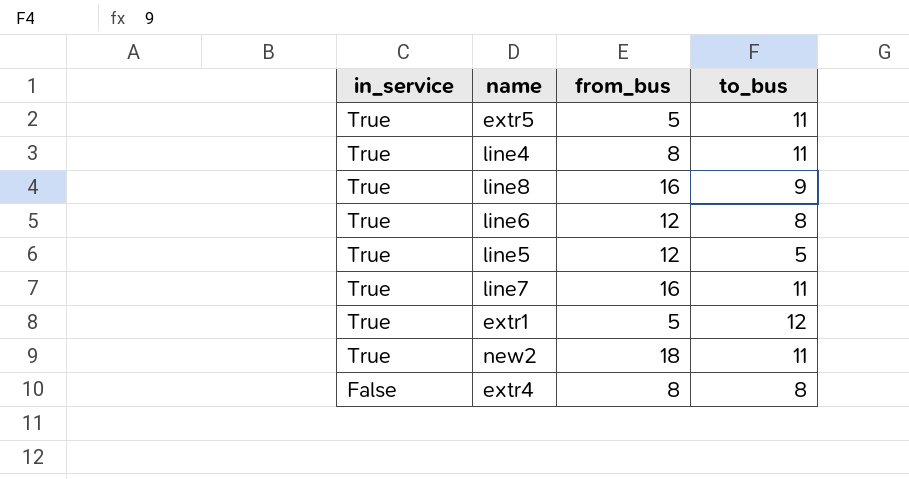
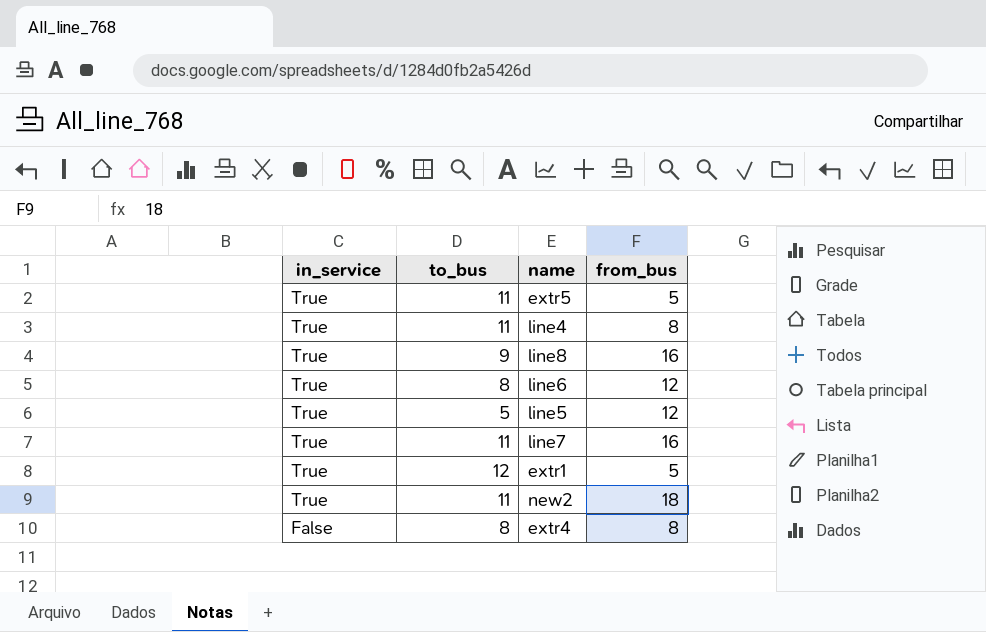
column to_bus | position: 4 -> 2

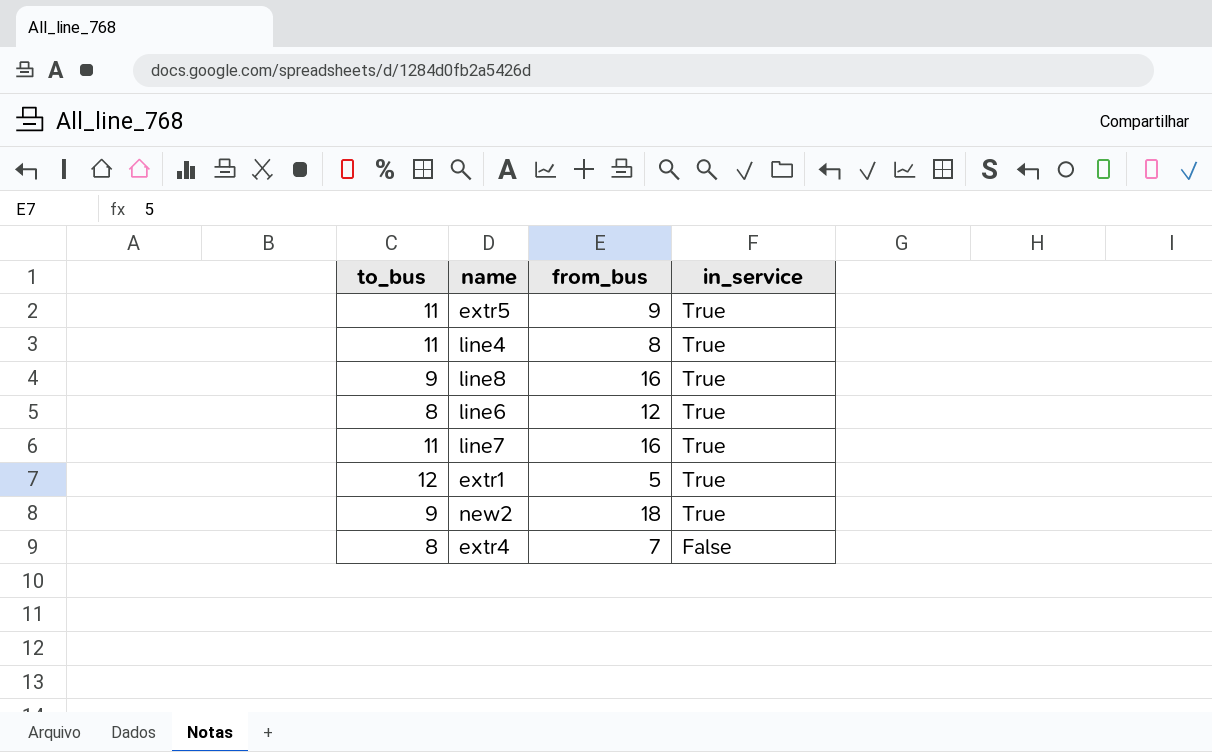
column in_service | position: 1 -> 4
row line5: True | 5 | 12 -> none
extr5 | from_bus: 5 -> 9
new2 | to_bus: 11 -> 9
extr4 | from_bus: 8 -> 7

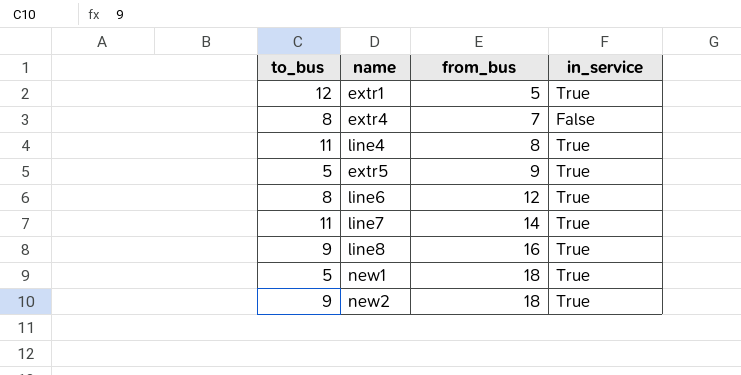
row order: in_service descending -> from_bus ascending
extr5 | to_bus: 11 -> 5
line7 | from_bus: 16 -> 14
row new1: none -> 5 | 18 | True

